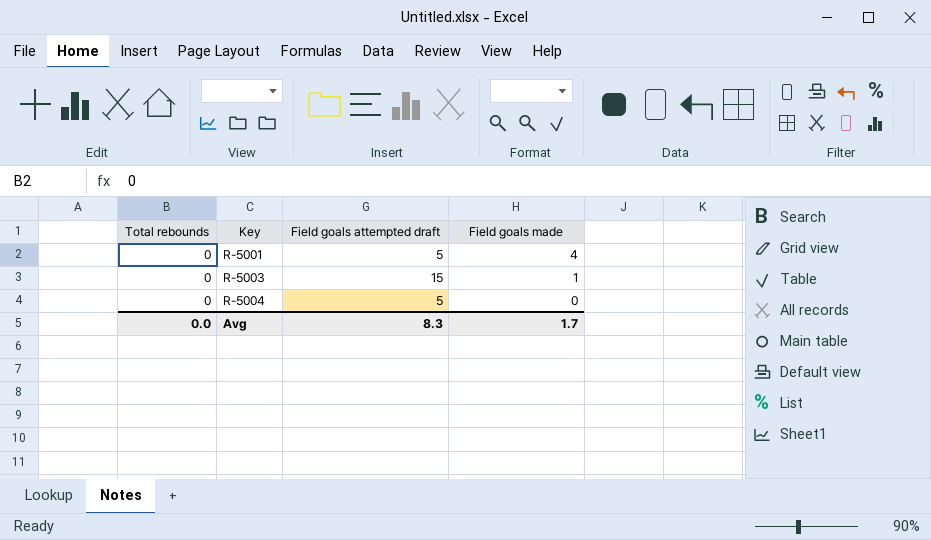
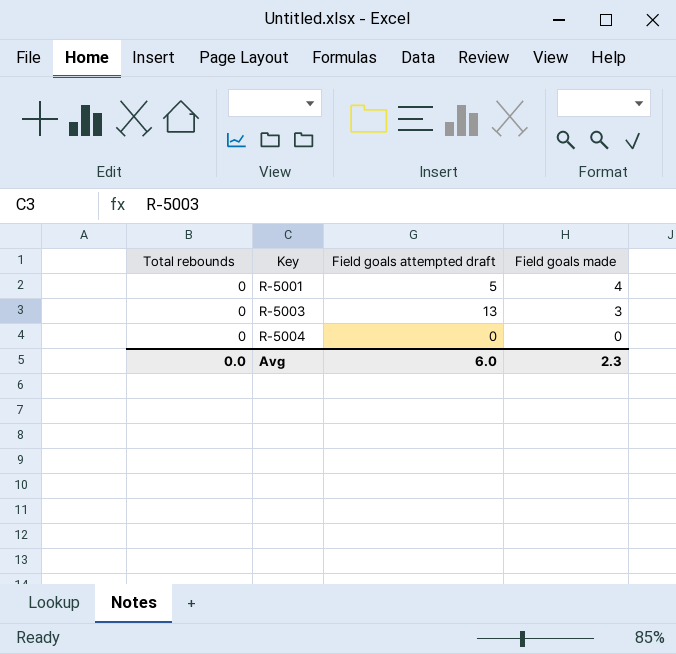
R-5003 | Field goals attempted draft: 15 -> 13
R-5003 | Field goals made: 1 -> 3
R-5004 | Field goals attempted draft: 5 -> 0
Avg | Field goals attempted draft: 8.3 -> 6.0
Avg | Field goals made: 1.7 -> 2.3

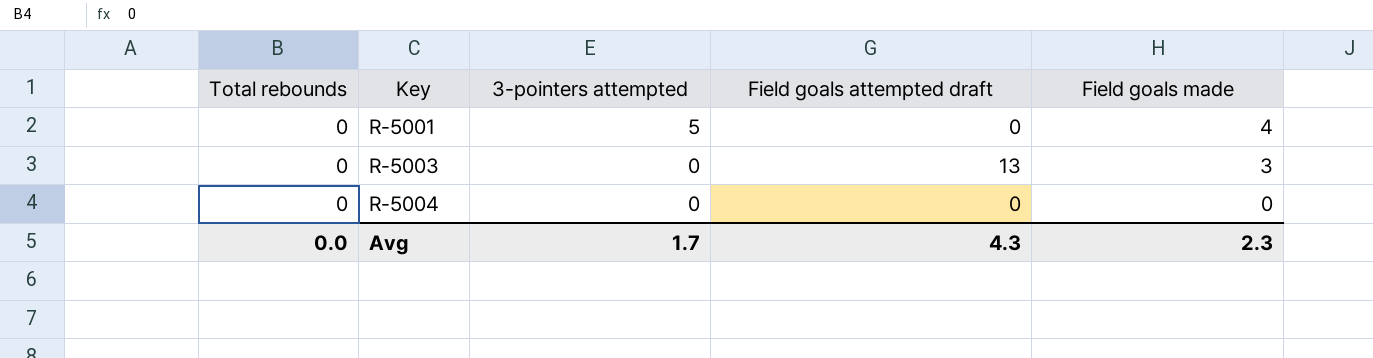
column 3-pointers attempted | position: none -> 3
R-5001 | Field goals attempted draft: 5 -> 0
Avg | Field goals attempted draft: 6.0 -> 4.3

